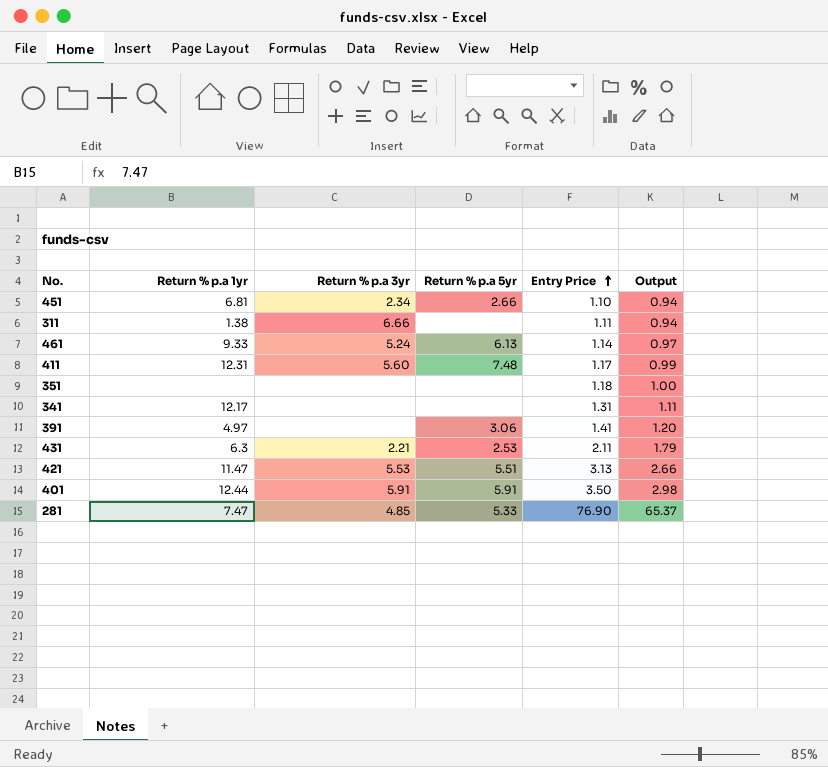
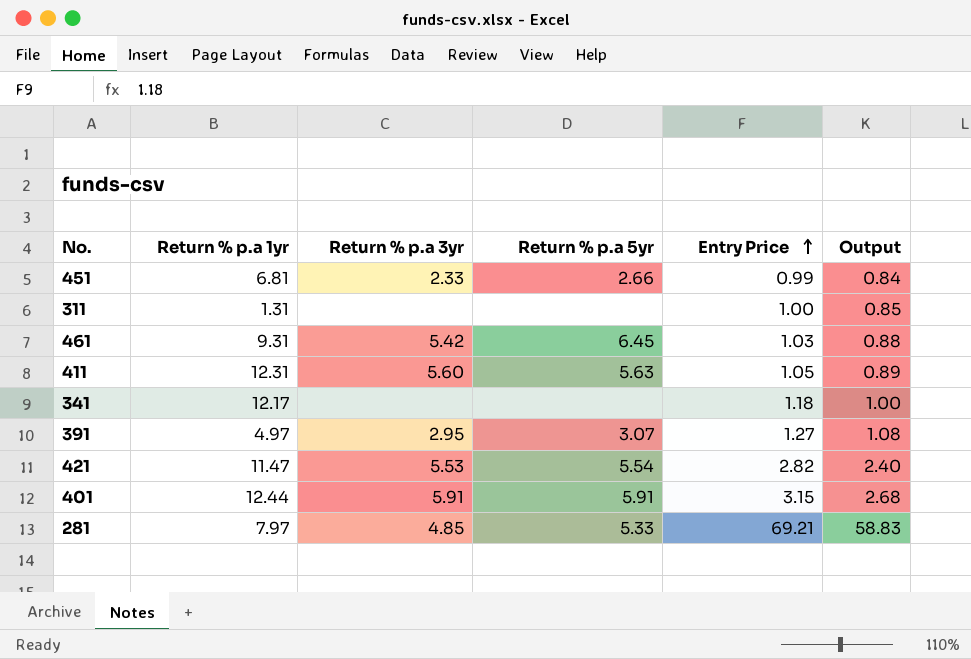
row 351: none | none | none | 1.18 | 1.00 -> none
row 431: 6.3 | 2.21 | 2.53 | 2.11 | 1.79 -> none
451 | Return % p.a 3yr: 2.34 -> 2.33
451 | Entry Price: 1.10 -> 0.99
451 | Output: 0.94 -> 0.84
311 | Return % p.a 1yr: 1.38 -> 1.31
311 | Return % p.a 3yr: 6.66 -> none
311 | Entry Price: 1.11 -> 1.00
311 | Output: 0.94 -> 0.85
461 | Return % p.a 1yr: 9.33 -> 9.31
461 | Return % p.a 3yr: 5.24 -> 5.42
461 | Return % p.a 5yr: 6.13 -> 6.45
461 | Entry Price: 1.14 -> 1.03
461 | Output: 0.97 -> 0.88
411 | Return % p.a 5yr: 7.48 -> 5.63
411 | Entry Price: 1.17 -> 1.05
411 | Output: 0.99 -> 0.89
341 | Entry Price: 1.31 -> 1.18
341 | Output: 1.11 -> 1.00
391 | Return % p.a 3yr: none -> 2.95
391 | Return % p.a 5yr: 3.06 -> 3.07
391 | Entry Price: 1.41 -> 1.27
391 | Output: 1.20 -> 1.08
421 | Return % p.a 5yr: 5.51 -> 5.54
421 | Entry Price: 3.13 -> 2.82
421 | Output: 2.66 -> 2.40
401 | Entry Price: 3.50 -> 3.15
401 | Output: 2.98 -> 2.68
281 | Return % p.a 1yr: 7.47 -> 7.97
281 | Entry Price: 76.90 -> 69.21
281 | Output: 65.37 -> 58.83

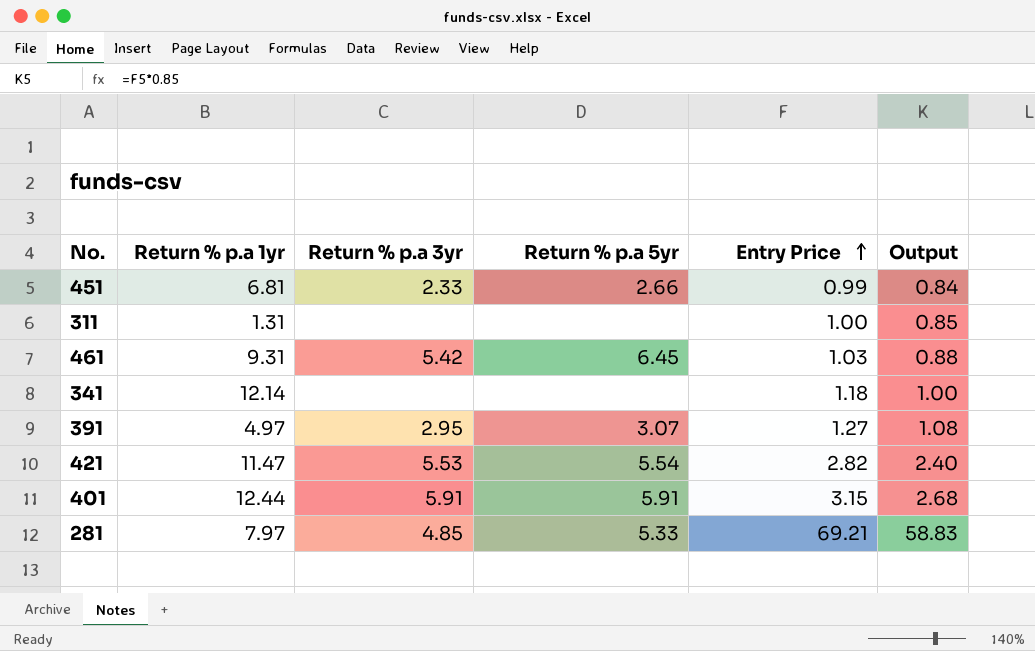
row 411: 12.31 | 5.60 | 5.63 | 1.05 | 0.89 -> none
341 | Return % p.a 1yr: 12.17 -> 12.14

